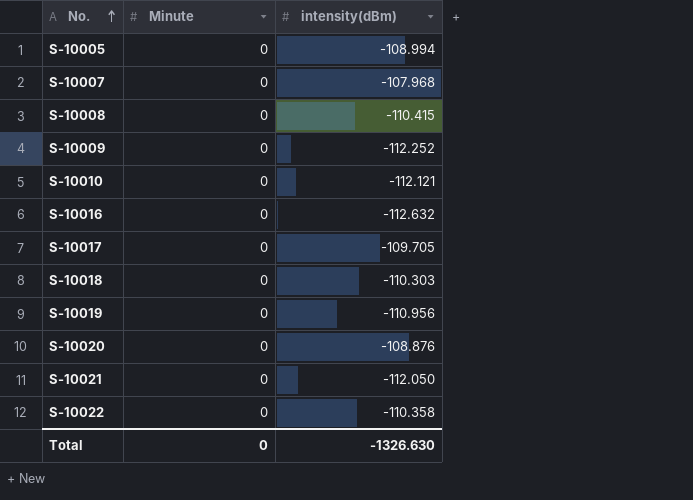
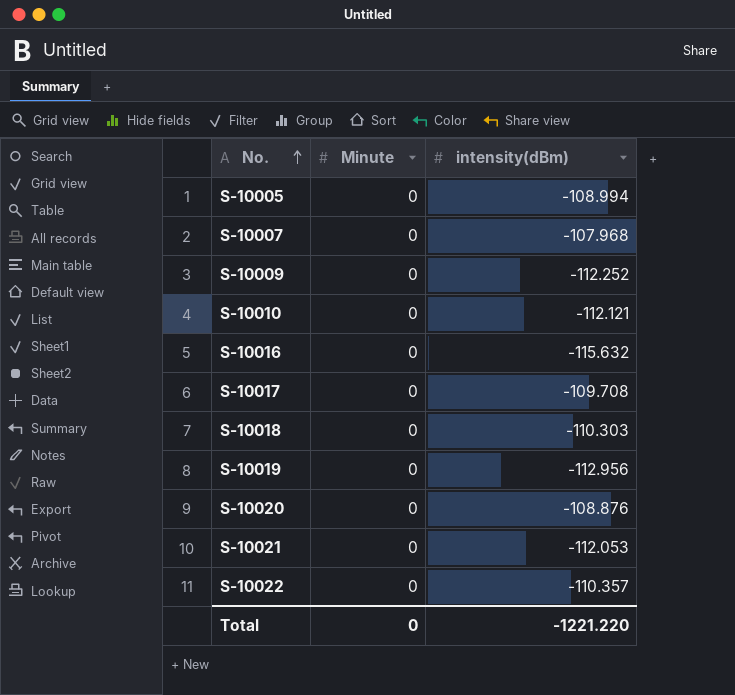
row S-10008: 0 | -110.415 -> none
S-10016 | intensity(dBm): -112.632 -> -115.632
S-10017 | intensity(dBm): -109.705 -> -109.708
S-10019 | intensity(dBm): -110.956 -> -112.956
S-10021 | intensity(dBm): -112.050 -> -112.053
S-10022 | intensity(dBm): -110.358 -> -110.357
Total | intensity(dBm): -1326.630 -> -1221.220

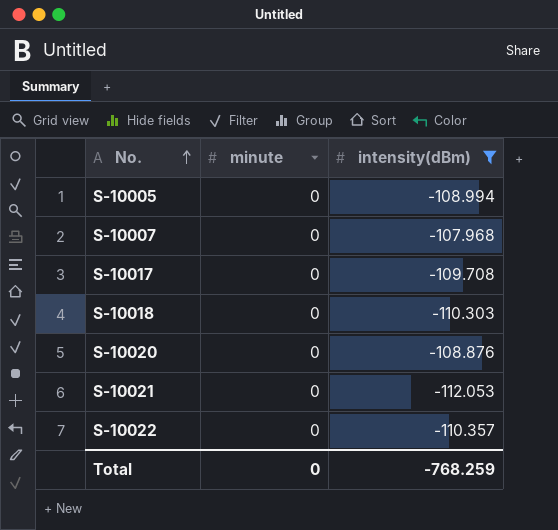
filter: none -> intensity(dBm) >= -112.053
column name: Minute -> minute
Total | intensity(dBm): -1221.220 -> -768.259

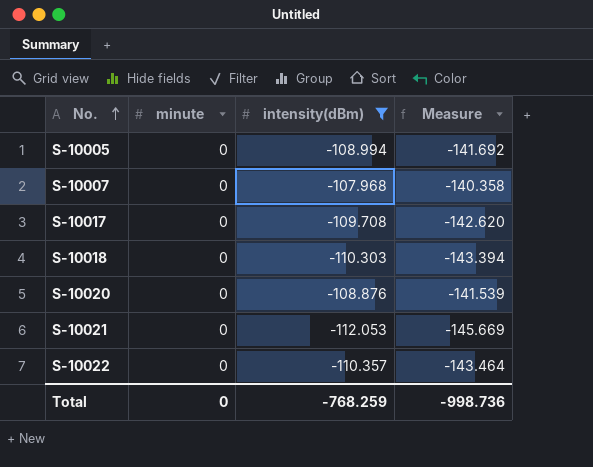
column Measure | formula: none -> [intensity(dBm)] * 1.3

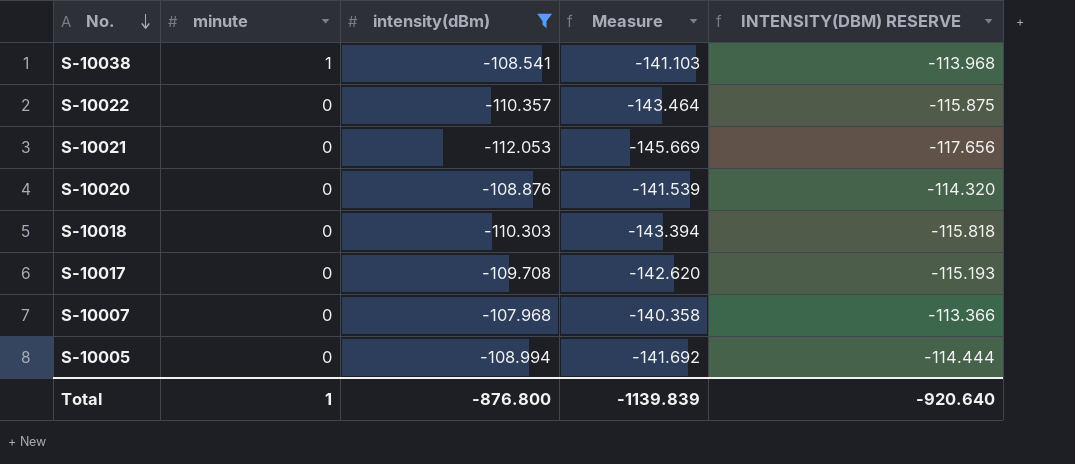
row order: No. ascending -> No. descending
column INTENSITY(DBM) RESERVE | formula: none -> [intensity(dBm)] * 1.05
row S-10038: none -> 1 | -108.541 | -141.103 | -113.968
Total | minute: 0 -> 1
Total | intensity(dBm): -768.259 -> -876.800
Total | Measure: -998.736 -> -1139.839

